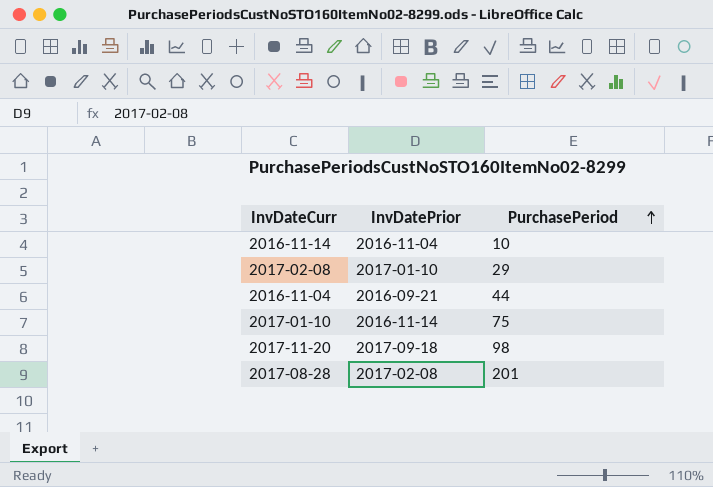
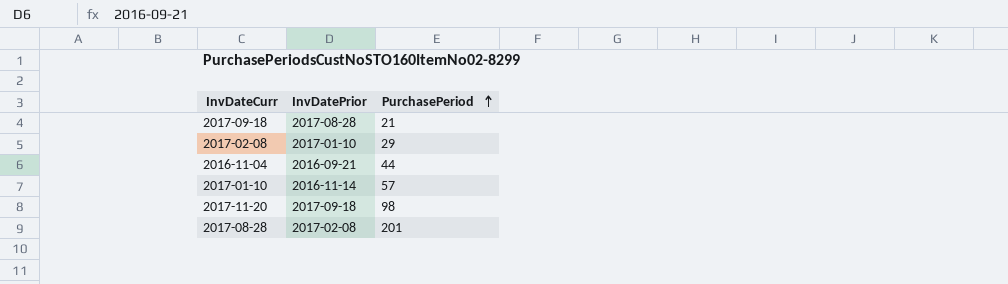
row 2016-11-14: 2016-11-04 | 10 -> none
row 2017-09-18: none -> 2017-08-28 | 21
2017-01-10 | PurchasePeriod: 75 -> 57

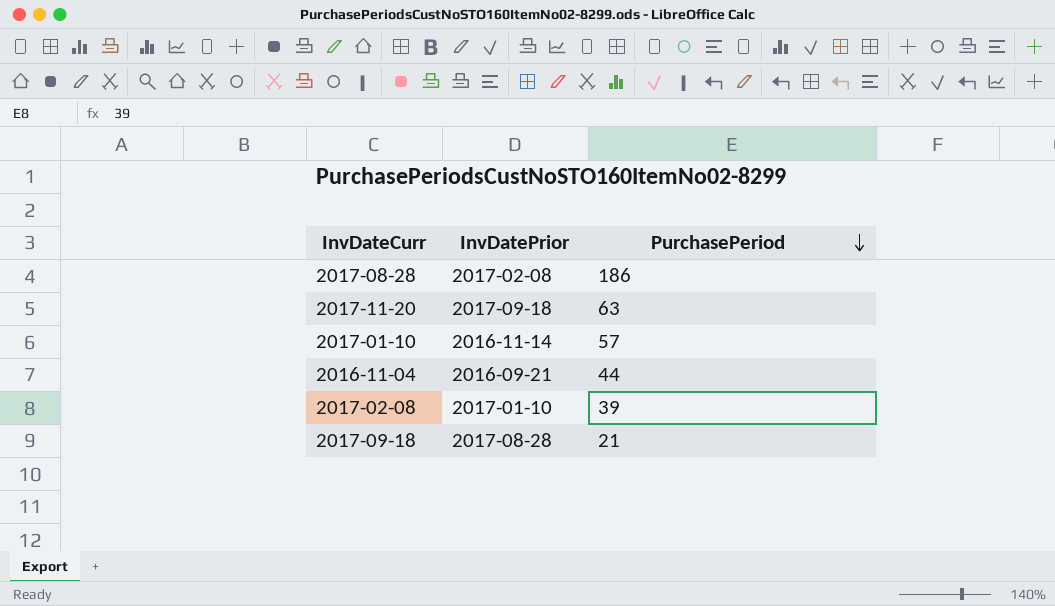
row order: PurchasePeriod ascending -> PurchasePeriod descending
2017-08-28 | PurchasePeriod: 201 -> 186
2017-11-20 | PurchasePeriod: 98 -> 63
2017-02-08 | PurchasePeriod: 29 -> 39

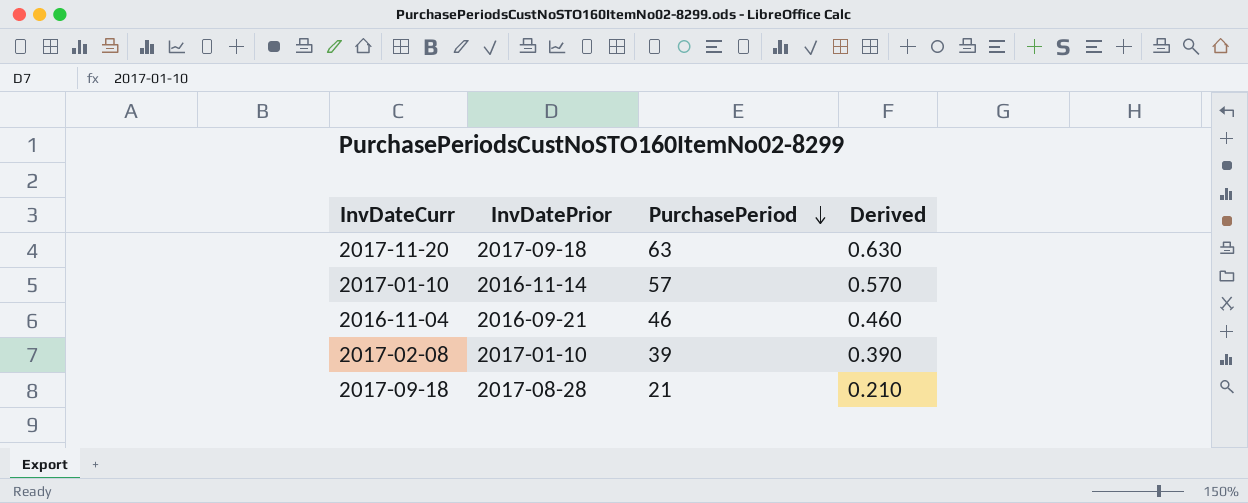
column Derived | formula: none -> [PurchasePeriod] * 0.01
row 2017-08-28: 2017-02-08 | 186 -> none
2016-11-04 | PurchasePeriod: 44 -> 46

